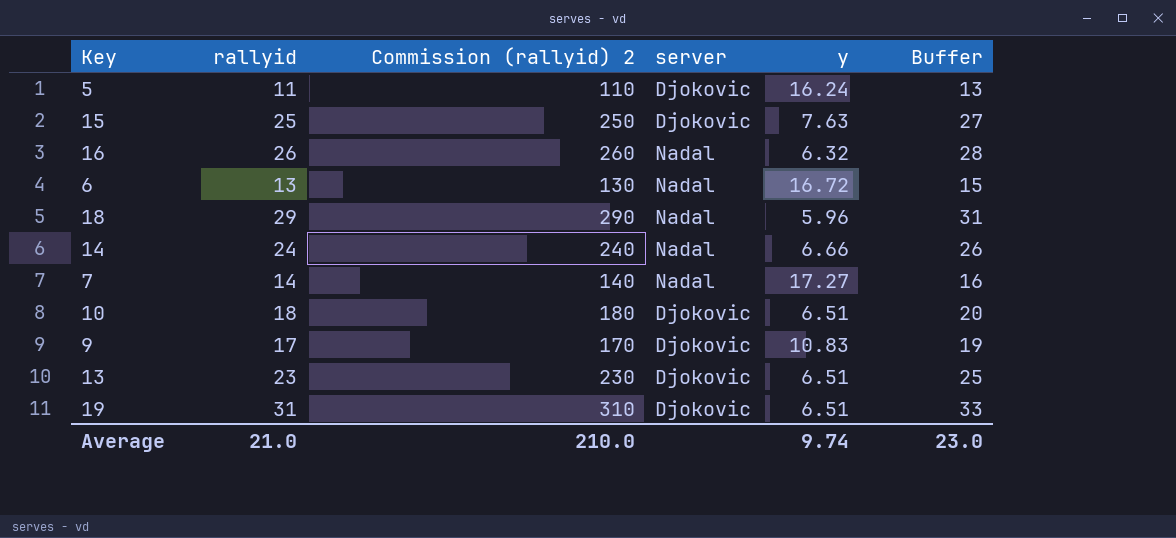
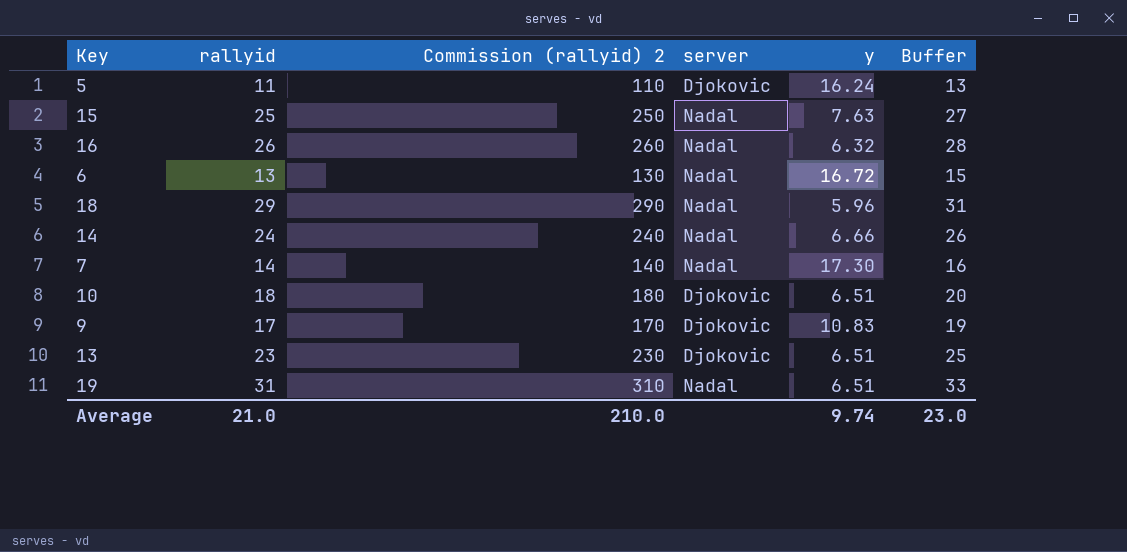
15 | server: Djokovic -> Nadal
7 | y: 17.27 -> 17.30
19 | server: Djokovic -> Nadal

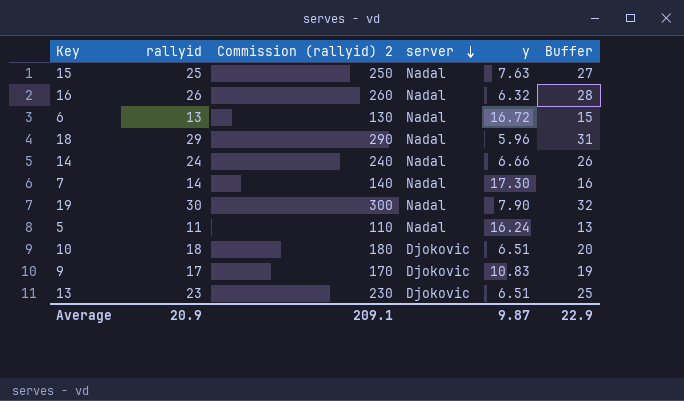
row order: none -> server descending
19 | rallyid: 31 -> 30
19 | Commission (rallyid) 2: 310 -> 300
19 | y: 6.51 -> 7.90
19 | Buffer: 33 -> 32
5 | server: Djokovic -> Nadal
Average | rallyid: 21.0 -> 20.9
Average | Commission (rallyid) 2: 210.0 -> 209.1
Average | y: 9.74 -> 9.87
Average | Buffer: 23.0 -> 22.9

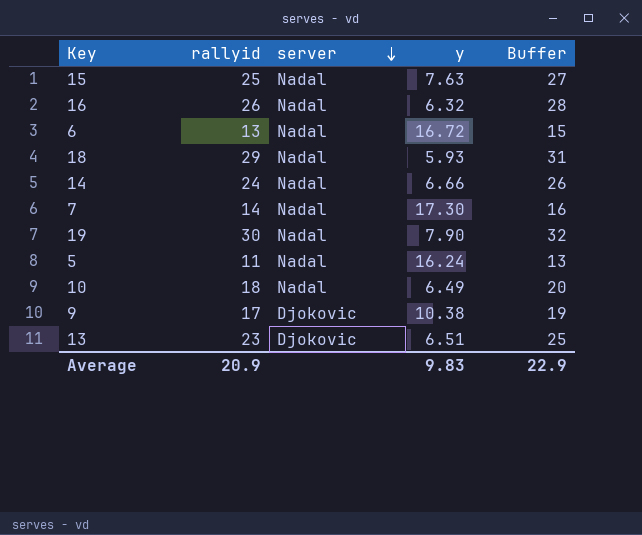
column Commission (rallyid) 2 | formula: [rallyid] * 10 -> none
18 | y: 5.96 -> 5.93
10 | server: Djokovic -> Nadal
10 | y: 6.51 -> 6.49
9 | y: 10.83 -> 10.38
Average | y: 9.87 -> 9.83

